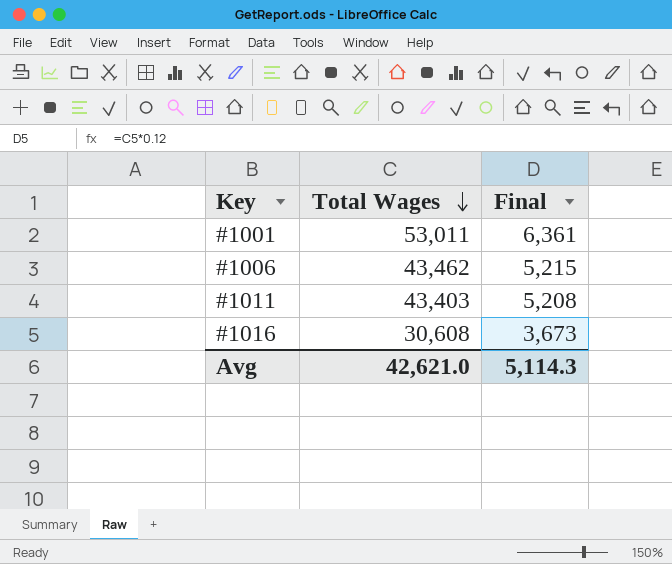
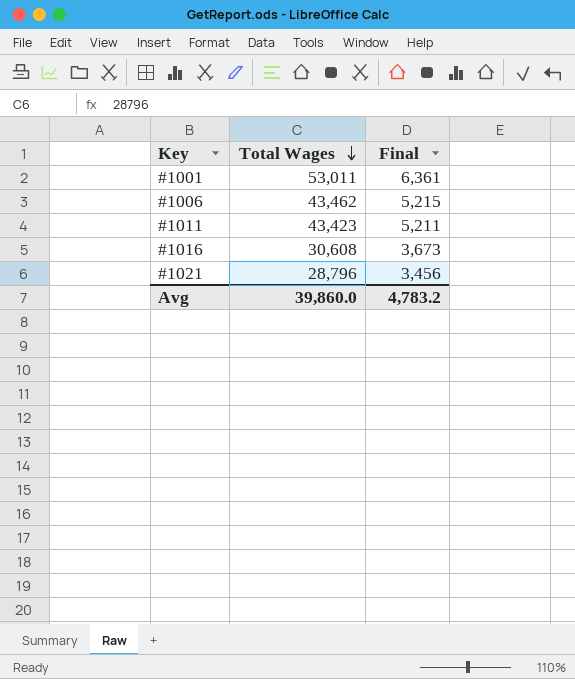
#1011 | Total Wages: 43,403 -> 43,423
#1011 | Final: 5,208 -> 5,211
row #1021: none -> 28,796 | 3,456
Avg | Total Wages: 42,621.0 -> 39,860.0
Avg | Final: 5,114.3 -> 4,783.2

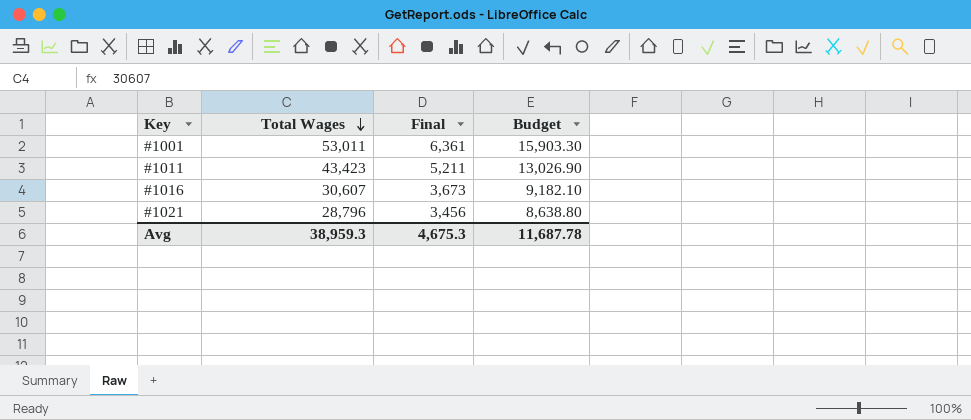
column Budget | formula: none -> [Total Wages] * 0.3
row #1006: 43,462 | 5,215 -> none
#1016 | Total Wages: 30,608 -> 30,607
Avg | Total Wages: 39,860.0 -> 38,959.3
Avg | Final: 4,783.2 -> 4,675.3

